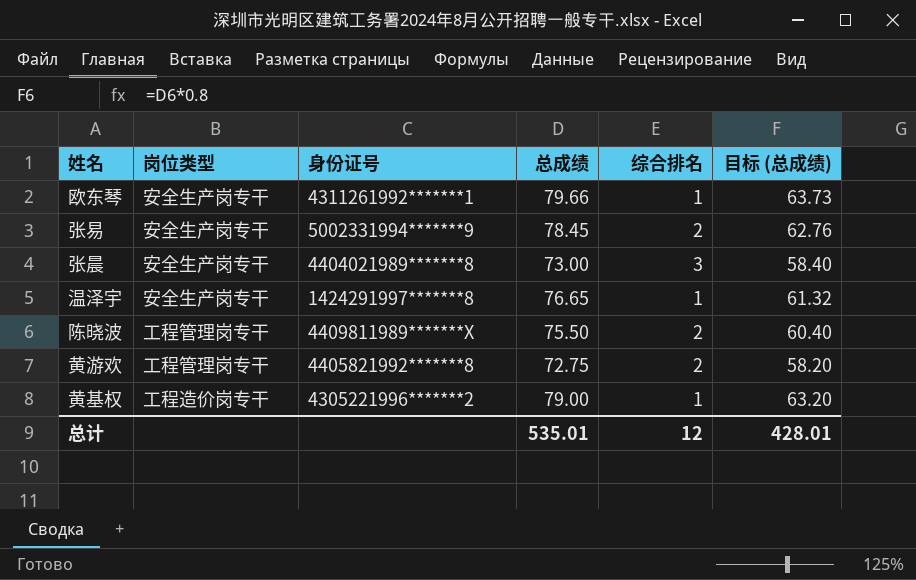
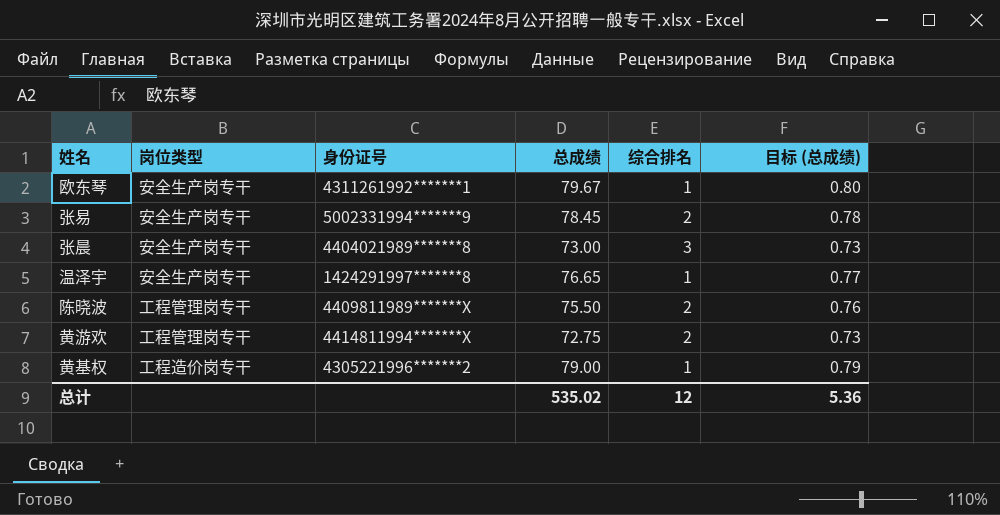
column 目标 (总成绩) | formula: [总成绩] * 0.8 -> [总成绩] * 0.01
欧东琴 | 总成绩: 79.66 -> 79.67
黄游欢 | 身份证号: 4405821992*******8 -> 4414811994*******X
总计 | 总成绩: 535.01 -> 535.02
总计 | 目标 (总成绩): 428.01 -> 5.36

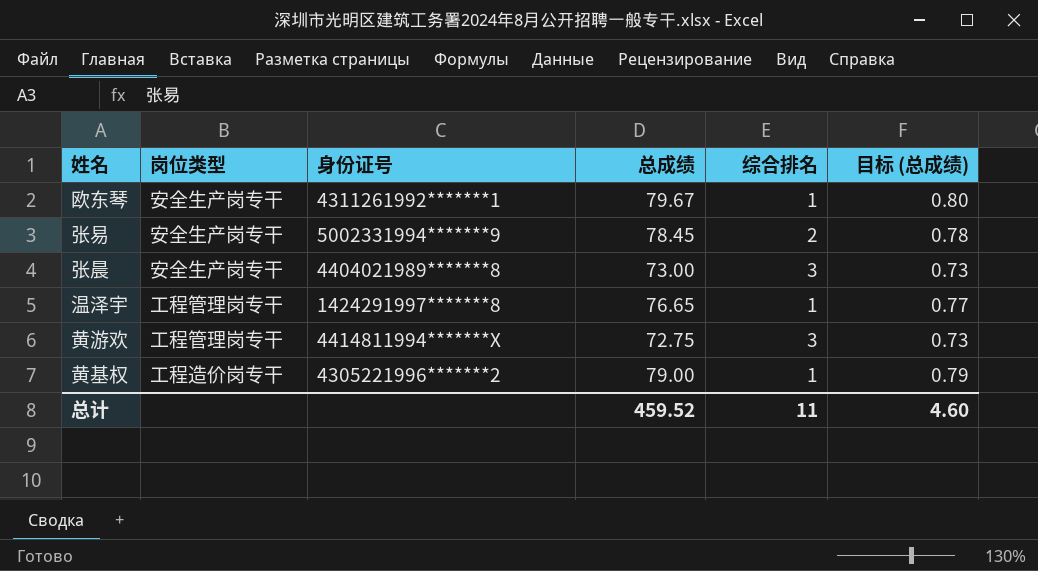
row 陈晓波: 工程管理岗专干 | 4409811989*******X | 75.50 | 2 | 0.76 -> none
温泽宇 | 岗位类型: 安全生产岗专干 -> 工程管理岗专干
黄游欢 | 综合排名: 2 -> 3
总计 | 总成绩: 535.02 -> 459.52
总计 | 综合排名: 12 -> 11
总计 | 目标 (总成绩): 5.36 -> 4.60

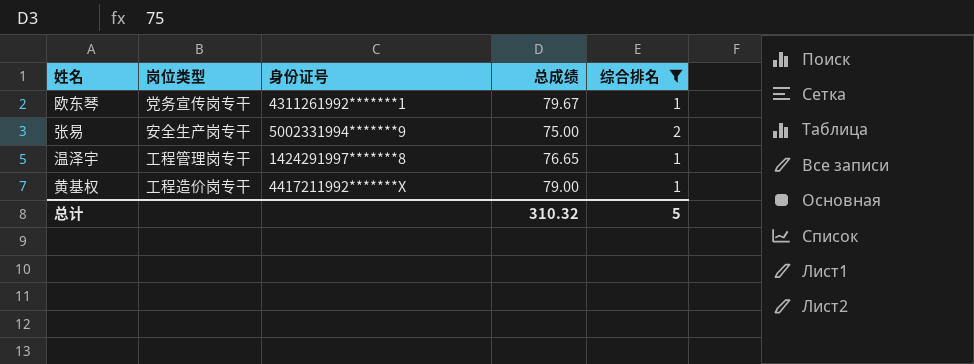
filter: none -> 综合排名 != 3
column 目标 (总成绩) | formula: [总成绩] * 0.01 -> none
欧东琴 | 岗位类型: 安全生产岗专干 -> 党务宣传岗专干
张易 | 总成绩: 78.45 -> 75.00
黄基权 | 身份证号: 4305221996*******2 -> 4417211992*******X
总计 | 总成绩: 459.52 -> 310.32
总计 | 综合排名: 11 -> 5

